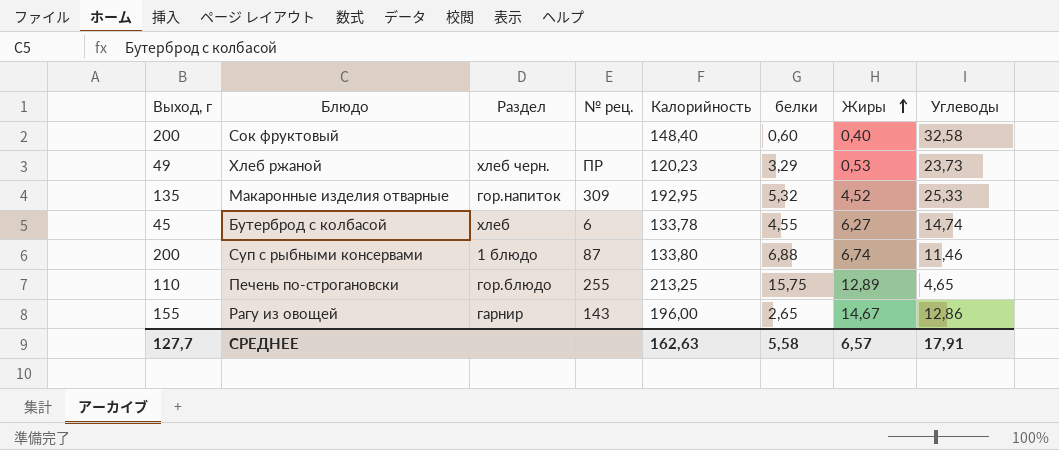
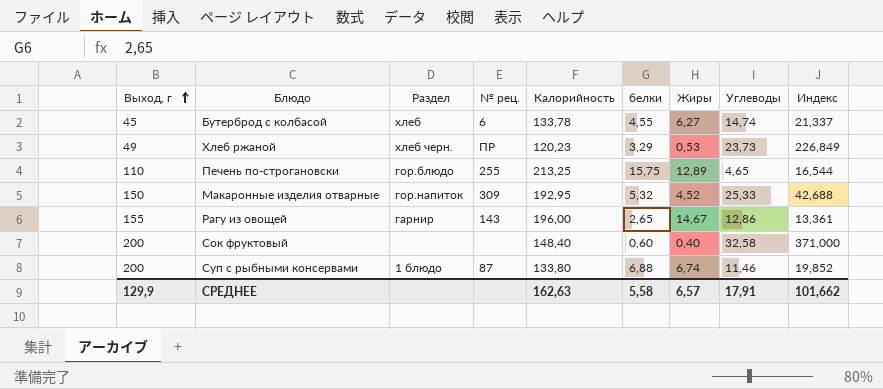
row order: Жиры ascending -> Выход, г ascending
column Индекс | formula: none -> [Калорийность] / [Жиры]
Макаронные изделия отварные | Выход, г: 135 -> 150
СРЕДНЕЕ | Выход, г: 127,7 -> 129,9

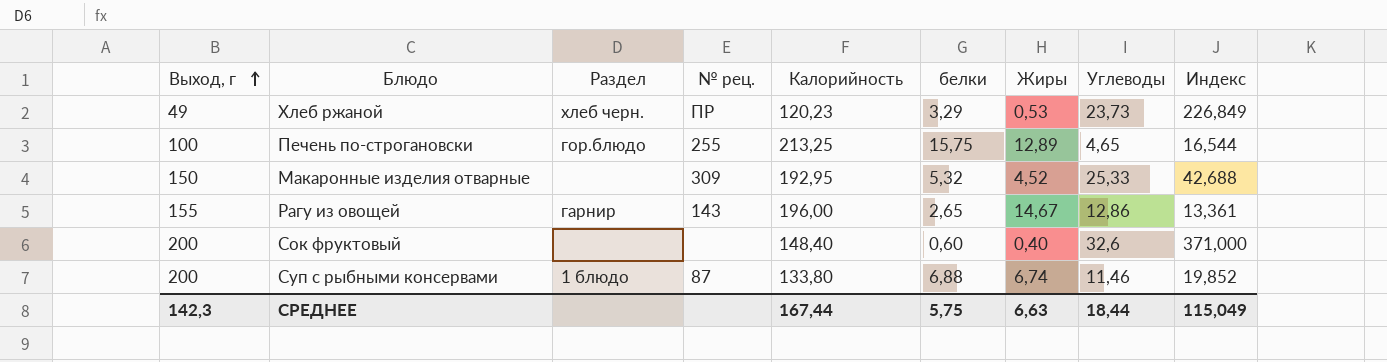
row Бутерброд с колбасой: 45 | хлеб | 6 | 133,78 | 4,55 | 6,27 | 14,74 | 21,337 -> none
Печень по-строгановски | Выход, г: 110 -> 100
Макаронные изделия отварные | Раздел: гор.напиток -> none
Сок фруктовый | Углеводы: 32,58 -> 32,6
СРЕДНЕЕ | Выход, г: 129,9 -> 142,3
СРЕДНЕЕ | Калорийность: 162,63 -> 167,44
СРЕДНЕЕ | белки: 5,58 -> 5,75
СРЕДНЕЕ | Жиры: 6,57 -> 6,63
СРЕДНЕЕ | Углеводы: 17,91 -> 18,44
СРЕДНЕЕ | Индекс: 101,662 -> 115,049

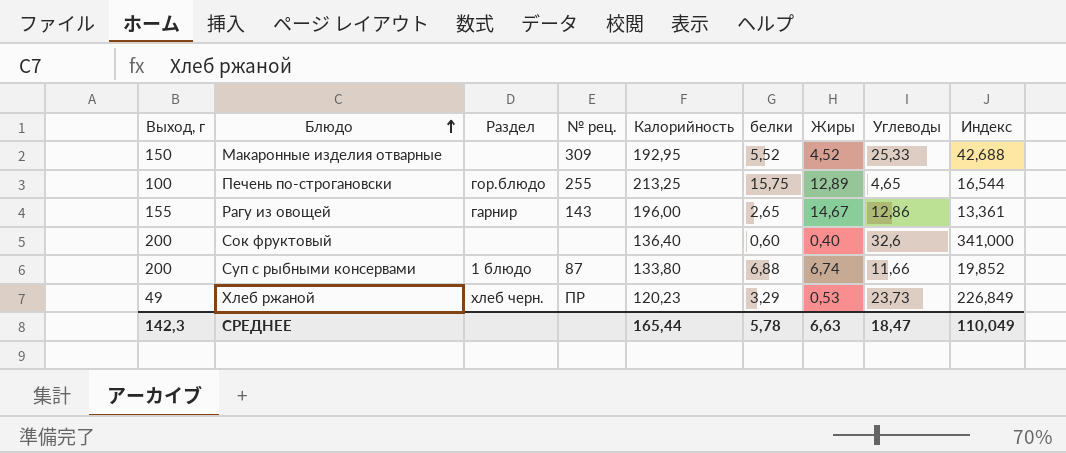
row order: Выход, г ascending -> Блюдо ascending
Макаронные изделия отварные | белки: 5,32 -> 5,52
Сок фруктовый | Калорийность: 148,40 -> 136,40
Сок фруктовый | Индекс: 371,000 -> 341,000
Суп с рыбными консервами | Углеводы: 11,46 -> 11,66
СРЕДНЕЕ | Калорийность: 167,44 -> 165,44
СРЕДНЕЕ | белки: 5,75 -> 5,78
СРЕДНЕЕ | Углеводы: 18,44 -> 18,47
СРЕДНЕЕ | Индекс: 115,049 -> 110,049

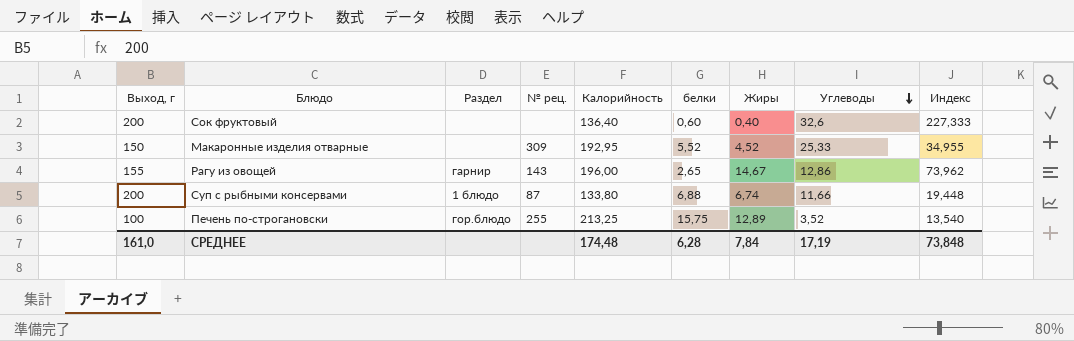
row order: Блюдо ascending -> Углеводы descending
column Индекс | formula: [Калорийность] / [Жиры] -> [Калорийность] / [белки]
row Хлеб ржаной: 49 | хлеб черн. | ПР | 120,23 | 3,29 | 0,53 | 23,73 | 226,849 -> none
Печень по-строгановски | Углеводы: 4,65 -> 3,52
СРЕДНЕЕ | Выход, г: 142,3 -> 161,0
СРЕДНЕЕ | Калорийность: 165,44 -> 174,48
СРЕДНЕЕ | белки: 5,78 -> 6,28
СРЕДНЕЕ | Жиры: 6,63 -> 7,84
СРЕДНЕЕ | Углеводы: 18,47 -> 17,19
СРЕДНЕЕ | Индекс: 110,049 -> 73,848

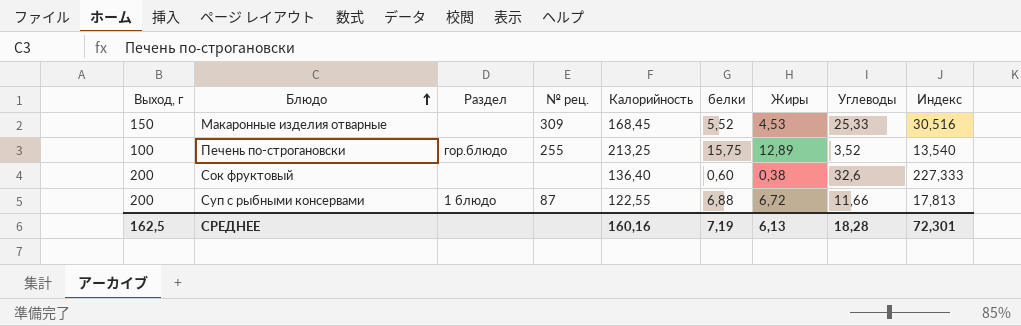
row order: Углеводы descending -> Блюдо ascending
row Рагу из овощей: 155 | гарнир | 143 | 196,00 | 2,65 | 14,67 | 12,86 | 73,962 -> none
Макаронные изделия отварные | Калорийность: 192,95 -> 168,45
Макаронные изделия отварные | Жиры: 4,52 -> 4,53
Макаронные изделия отварные | Индекс: 34,955 -> 30,516
Сок фруктовый | Жиры: 0,40 -> 0,38
Суп с рыбными консервами | Калорийность: 133,80 -> 122,55
Суп с рыбными консервами | Жиры: 6,74 -> 6,72
Суп с рыбными консервами | Индекс: 19,448 -> 17,813
СРЕДНЕЕ | Выход, г: 161,0 -> 162,5
СРЕДНЕЕ | Калорийность: 174,48 -> 160,16
СРЕДНЕЕ | белки: 6,28 -> 7,19
СРЕДНЕЕ | Жиры: 7,84 -> 6,13
СРЕДНЕЕ | Углеводы: 17,19 -> 18,28
СРЕДНЕЕ | Индекс: 73,848 -> 72,301

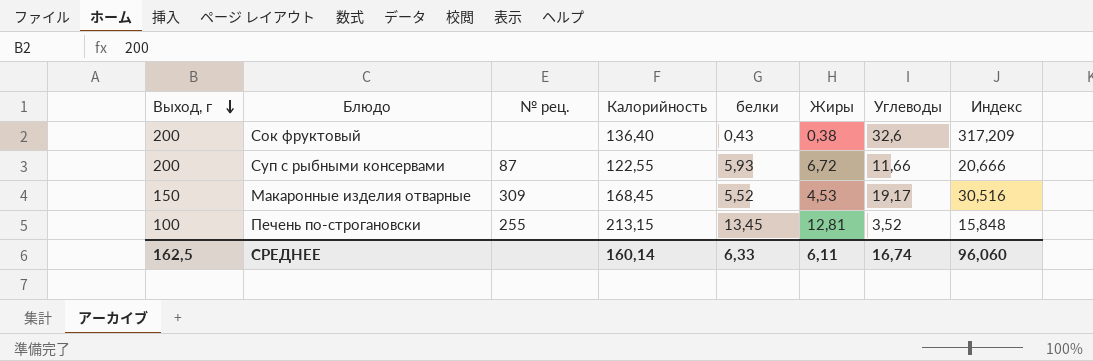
row order: Блюдо ascending -> Выход, г descending
column Раздел | position: 3 -> none
Сок фруктовый | белки: 0,60 -> 0,43
Сок фруктовый | Индекс: 227,333 -> 317,209
Суп с рыбными консервами | белки: 6,88 -> 5,93
Суп с рыбными консервами | Индекс: 17,813 -> 20,666
Макаронные изделия отварные | Углеводы: 25,33 -> 19,17
Печень по-строгановски | Калорийность: 213,25 -> 213,15
Печень по-строгановски | белки: 15,75 -> 13,45
Печень по-строгановски | Жиры: 12,89 -> 12,81
Печень по-строгановски | Индекс: 13,540 -> 15,848
СРЕДНЕЕ | Калорийность: 160,16 -> 160,14
СРЕДНЕЕ | белки: 7,19 -> 6,33
СРЕДНЕЕ | Жиры: 6,13 -> 6,11
СРЕДНЕЕ | Углеводы: 18,28 -> 16,74
СРЕДНЕЕ | Индекс: 72,301 -> 96,060

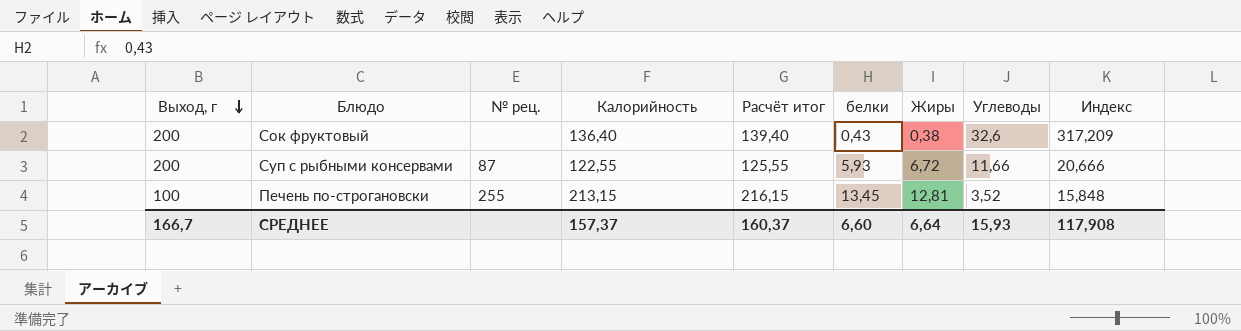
column Расчёт итог | formula: none -> [Калорийность] + 3
row Макаронные изделия отварные: 150 | 309 | 168,45 | 5,52 | 4,53 | 19,17 | 30,516 -> none
СРЕДНЕЕ | Выход, г: 162,5 -> 166,7
СРЕДНЕЕ | Калорийность: 160,14 -> 157,37
СРЕДНЕЕ | белки: 6,33 -> 6,60
СРЕДНЕЕ | Жиры: 6,11 -> 6,64
СРЕДНЕЕ | Углеводы: 16,74 -> 15,93
СРЕДНЕЕ | Индекс: 96,060 -> 117,908

